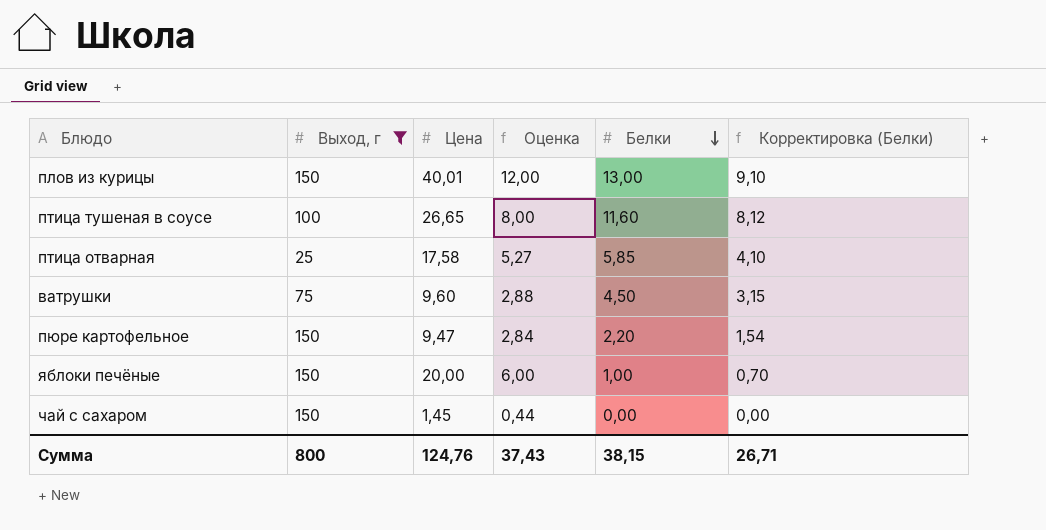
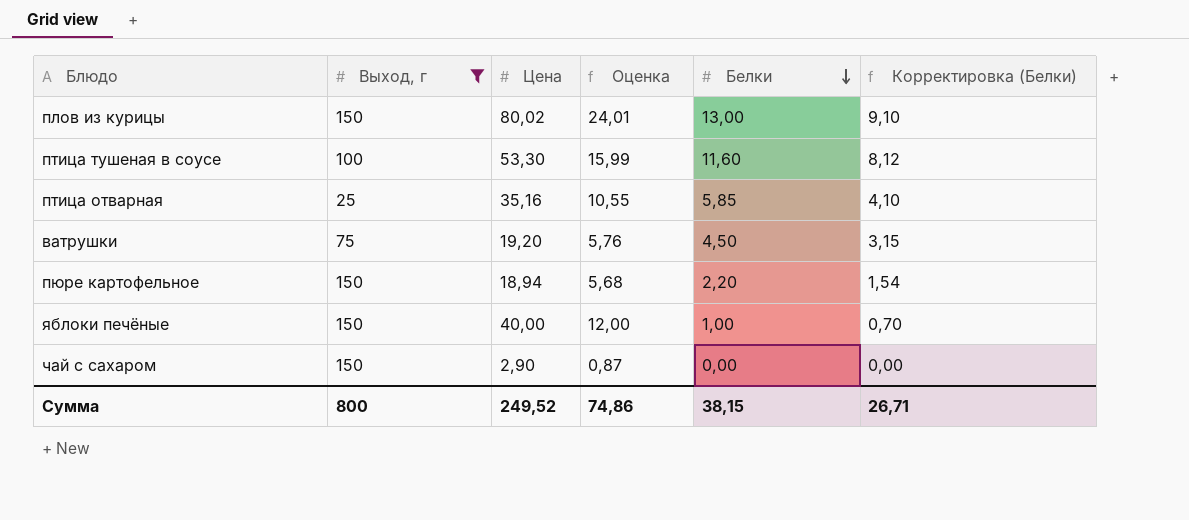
плов из курицы | Цена: 40,01 -> 80,02
плов из курицы | Оценка: 12,00 -> 24,01
птица тушеная в соусе | Цена: 26,65 -> 53,30
птица тушеная в соусе | Оценка: 8,00 -> 15,99
птица отварная | Цена: 17,58 -> 35,16
птица отварная | Оценка: 5,27 -> 10,55
ватрушки | Цена: 9,60 -> 19,20
ватрушки | Оценка: 2,88 -> 5,76
пюре картофельное | Цена: 9,47 -> 18,94
пюре картофельное | Оценка: 2,84 -> 5,68
яблоки печёные | Цена: 20,00 -> 40,00
яблоки печёные | Оценка: 6,00 -> 12,00
чай с сахаром | Цена: 1,45 -> 2,90
чай с сахаром | Оценка: 0,44 -> 0,87
Сумма | Цена: 124,76 -> 249,52
Сумма | Оценка: 37,43 -> 74,86

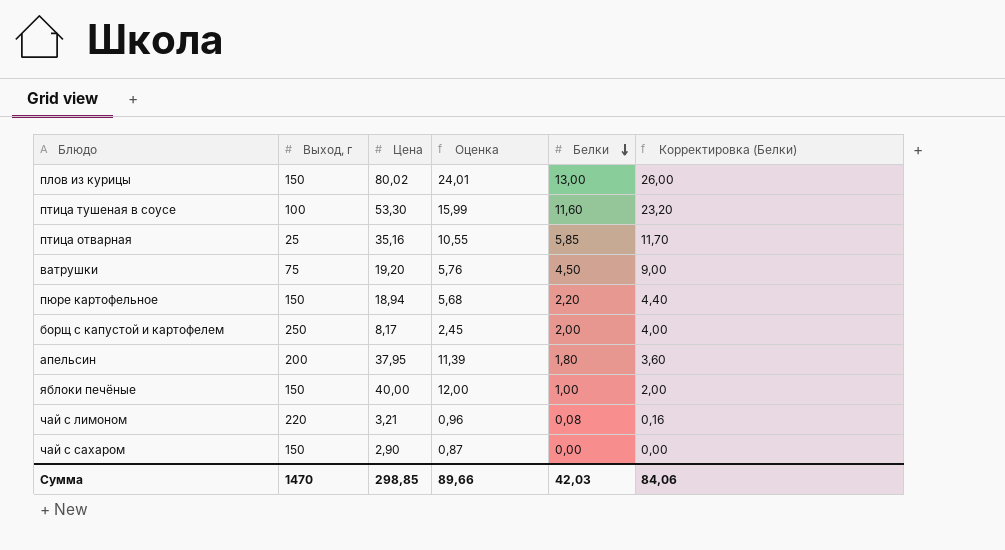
filter: Выход, г <= 150 -> none
column Корректировка (Белки) | formula: [Белки] * 0,7 -> [Белки] * 2
Сумма | Выход, г: 800 -> 1470
Сумма | Цена: 249,52 -> 298,85
Сумма | Оценка: 74,86 -> 89,66
Сумма | Белки: 38,15 -> 42,03
Сумма | Корректировка (Белки): 26,71 -> 84,06

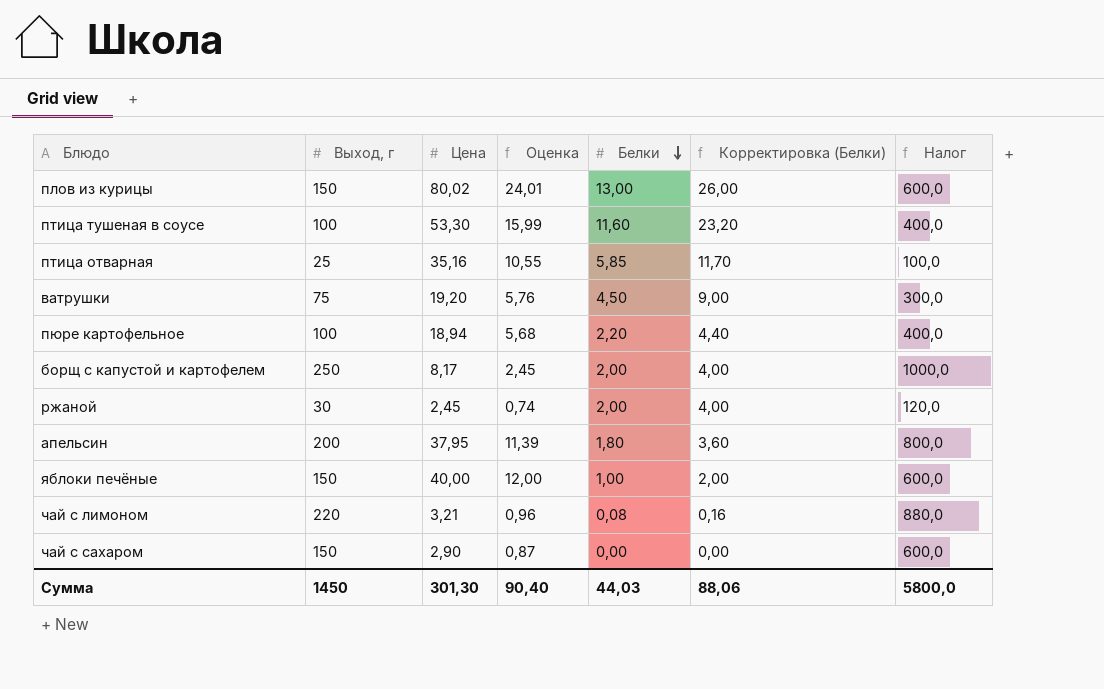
column Налог | formula: none -> [Выход, г] * 4
пюре картофельное | Выход, г: 150 -> 100
row ржаной: none -> 30 | 2,45 | 0,74 | 2,00 | 4,00 | 120,0
Сумма | Выход, г: 1470 -> 1450
Сумма | Цена: 298,85 -> 301,30
Сумма | Оценка: 89,66 -> 90,40
Сумма | Белки: 42,03 -> 44,03
Сумма | Корректировка (Белки): 84,06 -> 88,06

